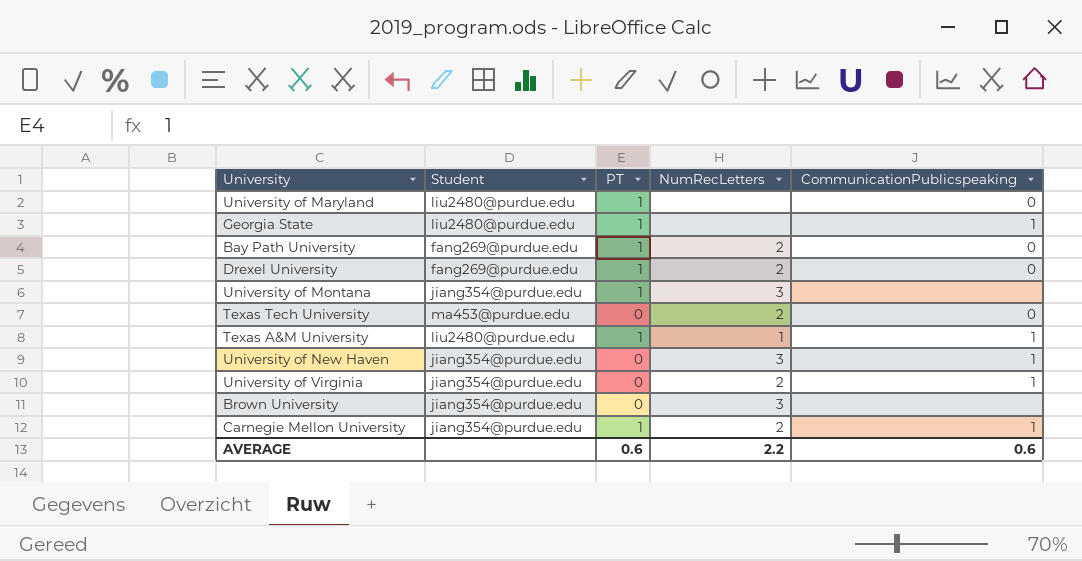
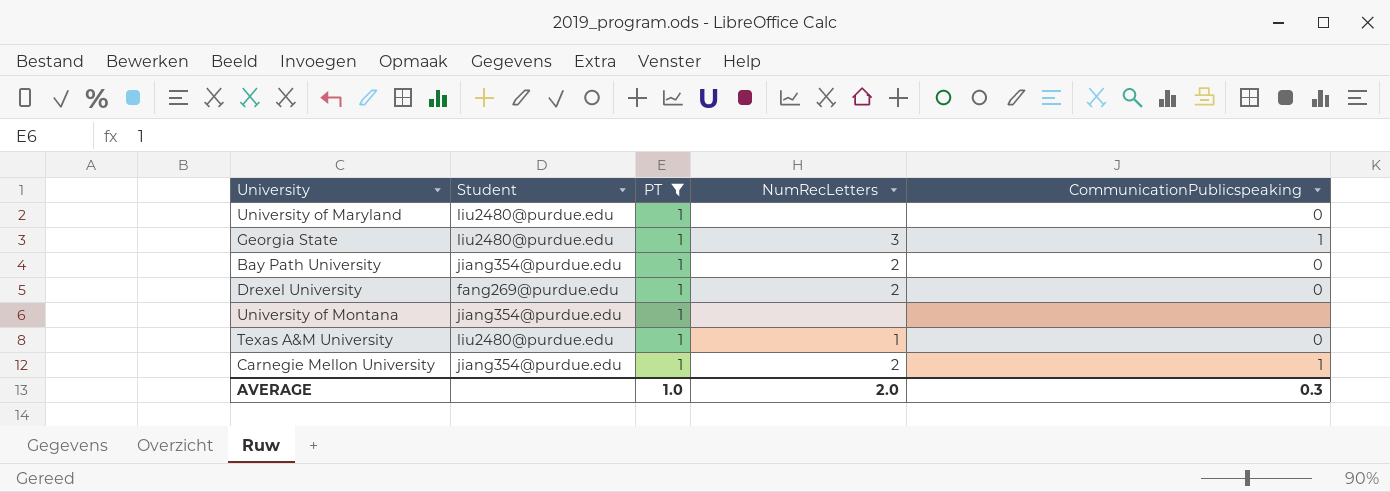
filter: none -> PT = 1
Georgia State | NumRecLetters: none -> 3
Bay Path University | Student: fang269@purdue.edu -> jiang354@purdue.edu
University of Montana | NumRecLetters: 3 -> none
Texas A&M University | CommunicationPublicspeaking: 1 -> 0
AVERAGE | PT: 0.6 -> 1.0
AVERAGE | NumRecLetters: 2.2 -> 2.0
AVERAGE | CommunicationPublicspeaking: 0.6 -> 0.3

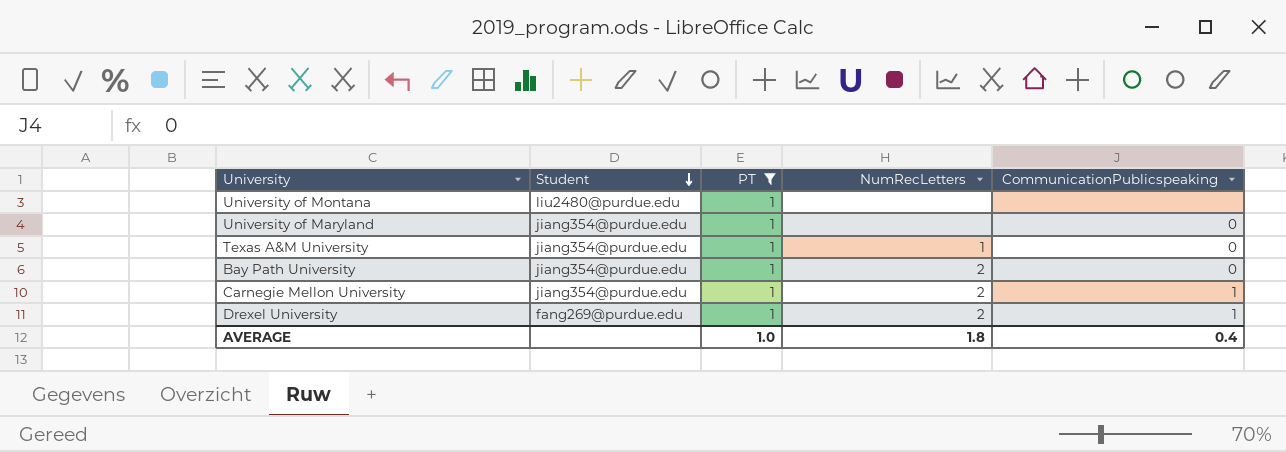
row order: none -> Student descending
row Georgia State: liu2480@purdue.edu | 1 | 3 | 1 -> none
University of Montana | Student: jiang354@purdue.edu -> liu2480@purdue.edu
University of Maryland | Student: liu2480@purdue.edu -> jiang354@purdue.edu
Texas A&M University | Student: liu2480@purdue.edu -> jiang354@purdue.edu
Drexel University | CommunicationPublicspeaking: 0 -> 1
AVERAGE | NumRecLetters: 2.0 -> 1.8
AVERAGE | CommunicationPublicspeaking: 0.3 -> 0.4

